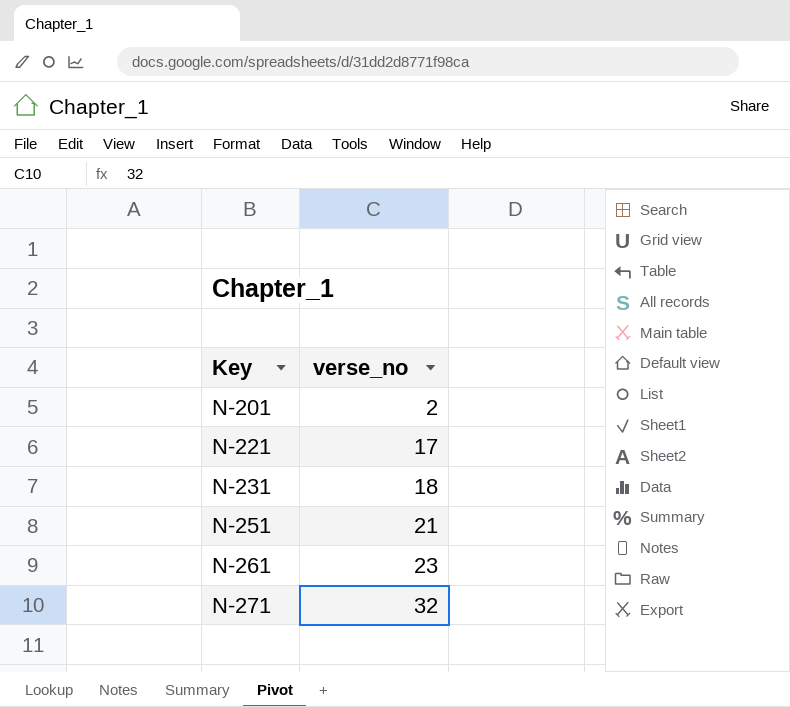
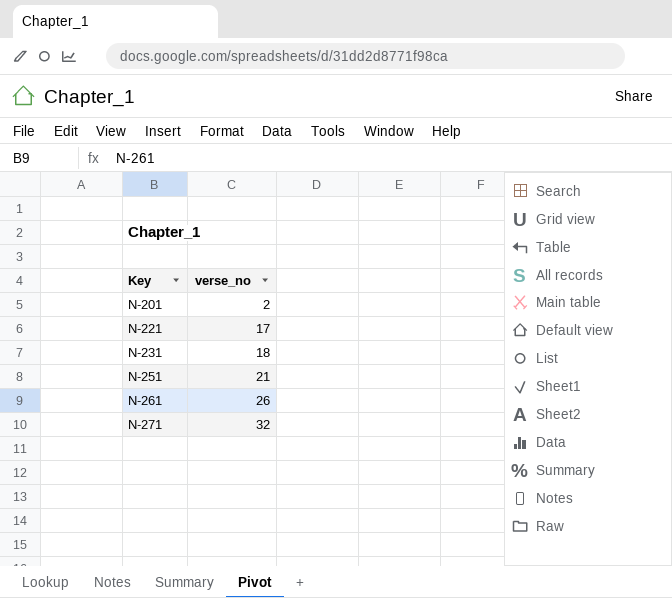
N-261 | verse_no: 23 -> 26

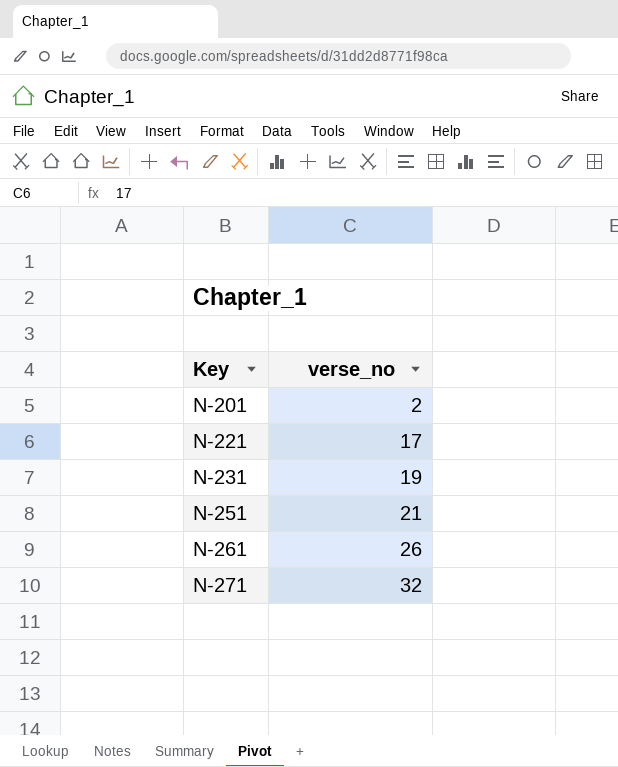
N-231 | verse_no: 18 -> 19

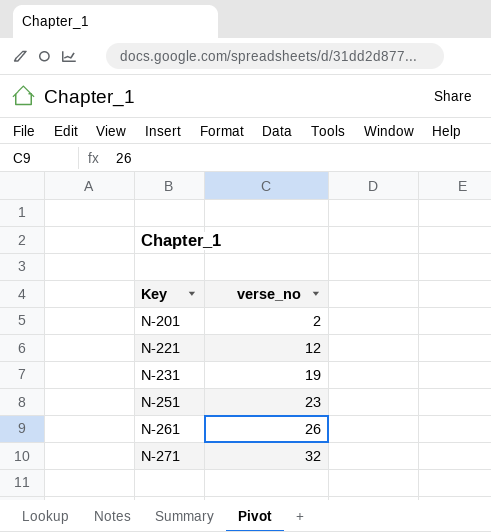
N-221 | verse_no: 17 -> 12
N-251 | verse_no: 21 -> 23

